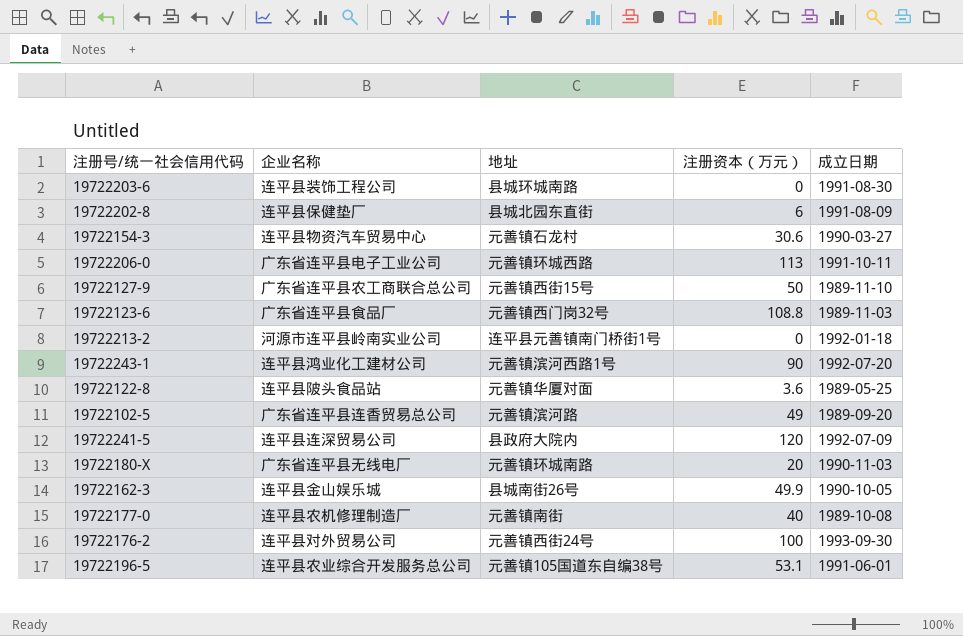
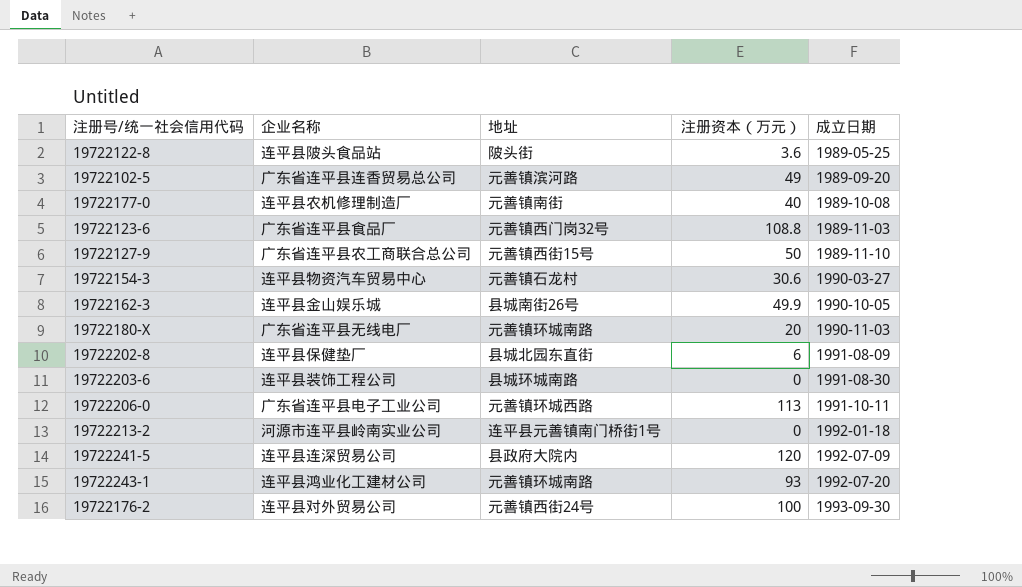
row order: none -> 成立日期 ascending
row 19722196-5: 连平县农业综合开发服务总公司 | 元善镇105国道东自编38号 | 53.1 | 1991-06-01 -> none
19722122-8 | 地址: 元善镇华厦对面 -> 陂头街
19722243-1 | 地址: 元善镇滨河西路1号 -> 元善镇环城南路
19722243-1 | 注册资本（万元）: 90 -> 93

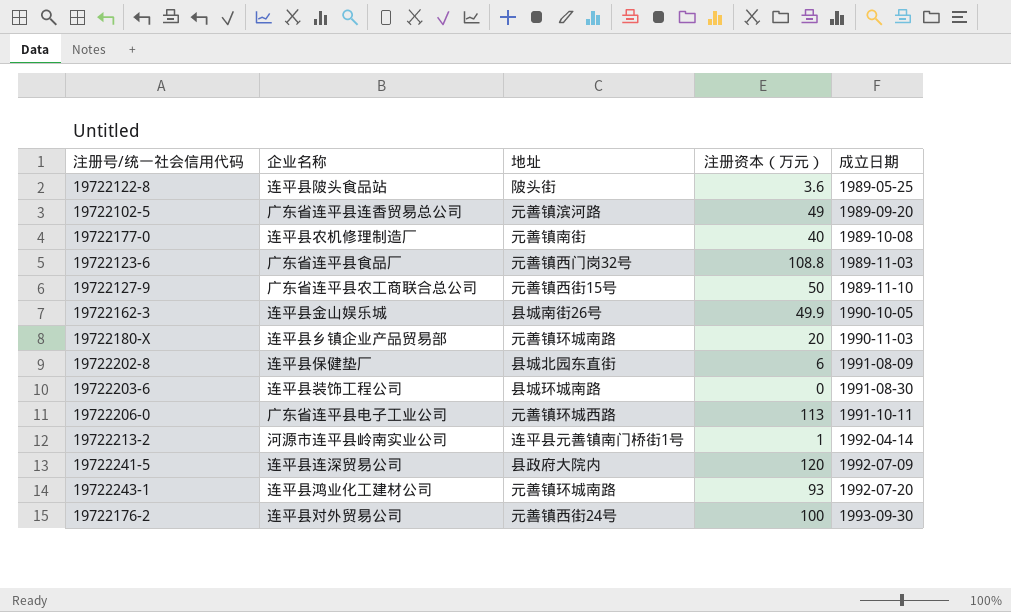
row 19722154-3: 连平县物资汽车贸易中心 | 元善镇石龙村 | 30.6 | 1990-03-27 -> none
19722180-X | 企业名称: 广东省连平县无线电厂 -> 连平县乡镇企业产品贸易部
19722213-2 | 注册资本（万元）: 0 -> 1
19722213-2 | 成立日期: 1992-01-18 -> 1992-04-14

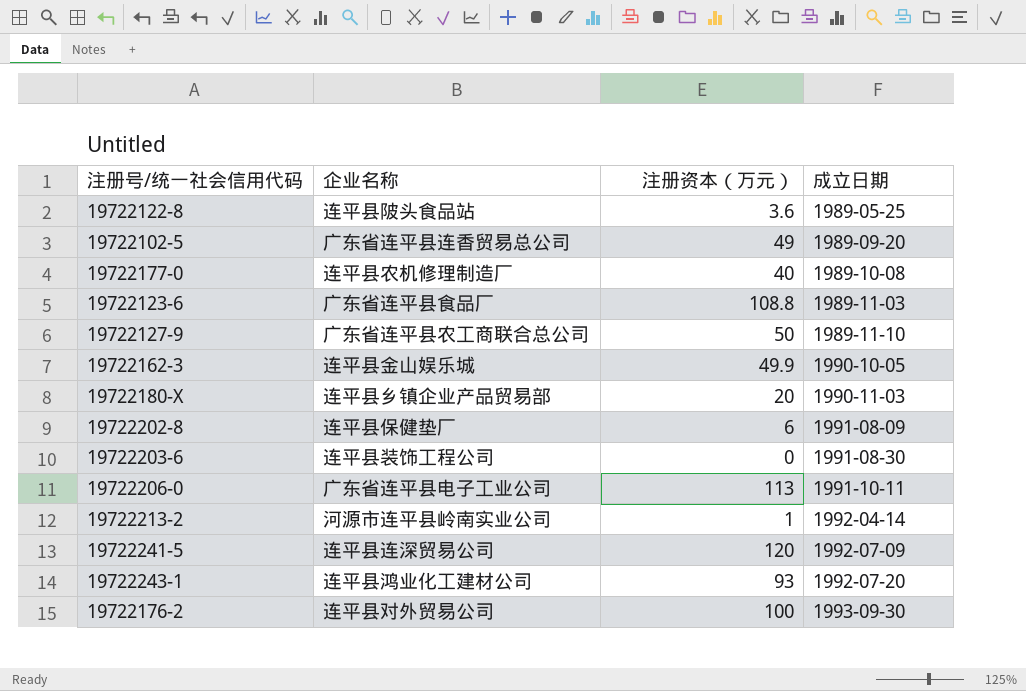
column 地址 | position: 3 -> none

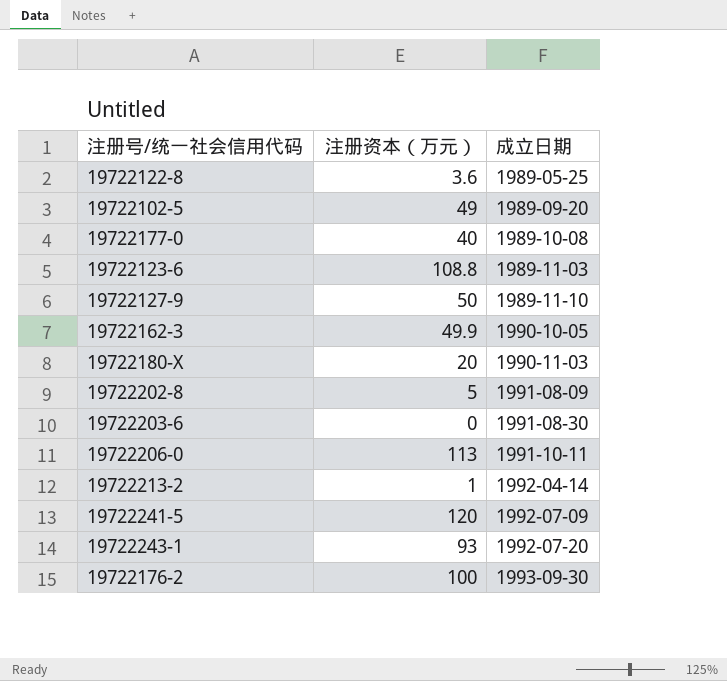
column 企业名称 | position: 2 -> none
19722202-8 | 注册资本（万元）: 6 -> 5

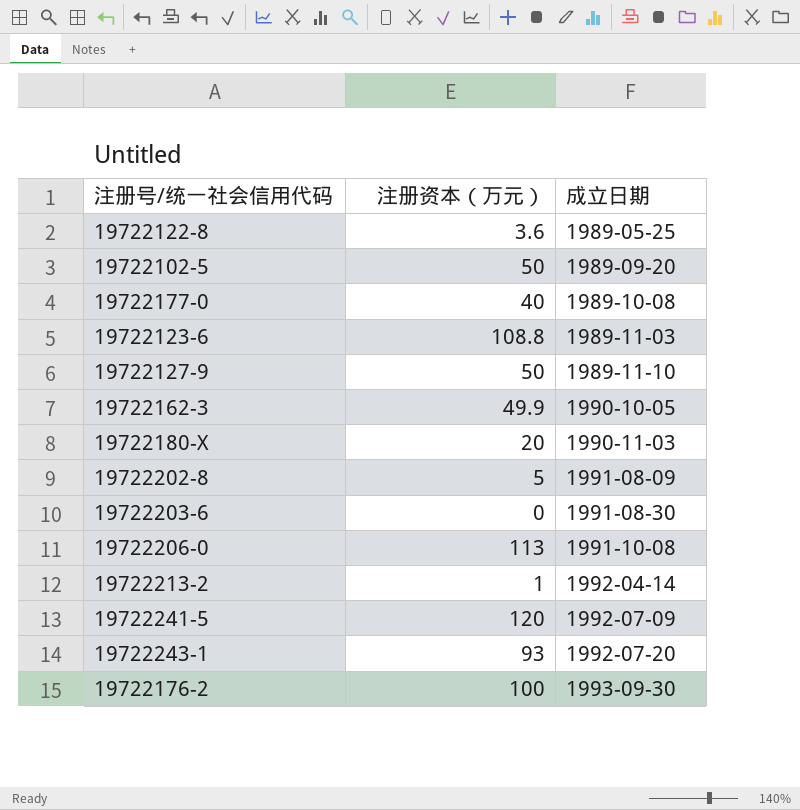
19722102-5 | 注册资本（万元）: 49 -> 50
19722206-0 | 成立日期: 1991-10-11 -> 1991-10-08

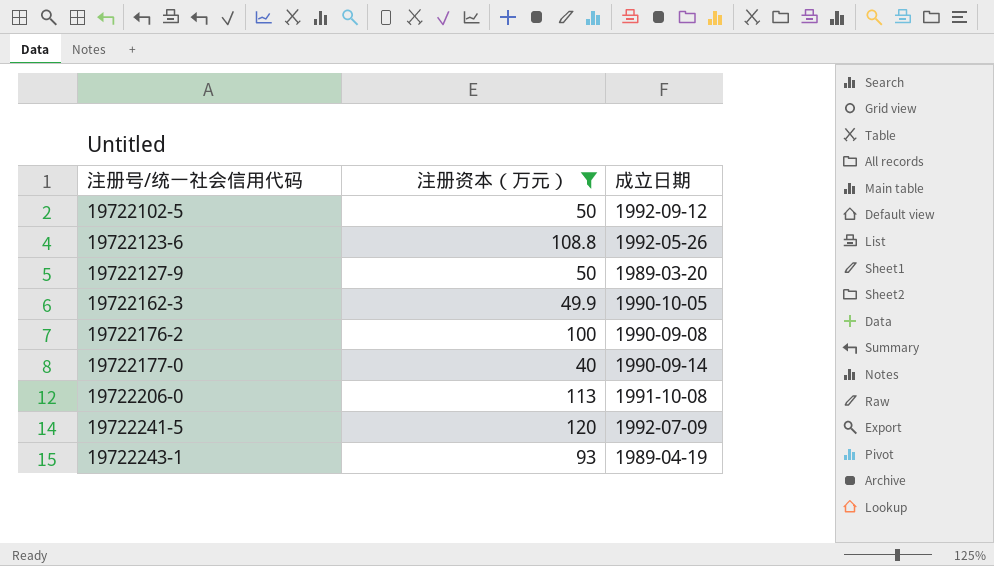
filter: none -> 注册资本（万元） >= 40
row order: 成立日期 ascending -> 注册号/统一社会信用代码 ascending
19722102-5 | 成立日期: 1989-09-20 -> 1992-09-12
19722123-6 | 成立日期: 1989-11-03 -> 1992-05-26
19722127-9 | 成立日期: 1989-11-10 -> 1989-03-20
19722176-2 | 成立日期: 1993-09-30 -> 1990-09-08
19722177-0 | 成立日期: 1989-10-08 -> 1990-09-14
19722243-1 | 成立日期: 1992-07-20 -> 1989-04-19

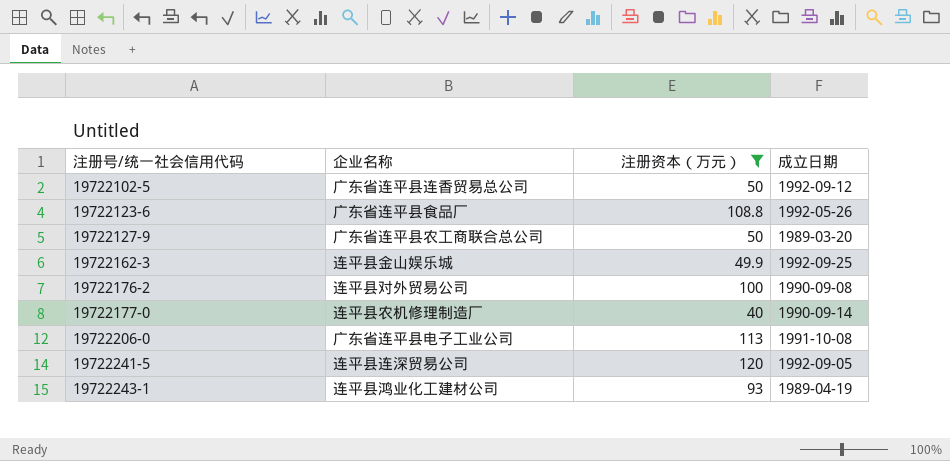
column 企业名称 | position: none -> 2
19722162-3 | 成立日期: 1990-10-05 -> 1992-09-25
19722241-5 | 成立日期: 1992-07-09 -> 1992-09-05

